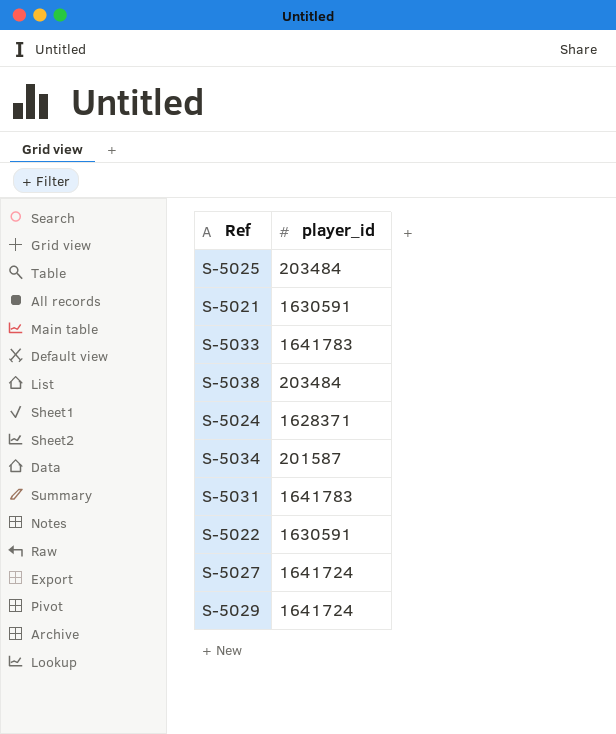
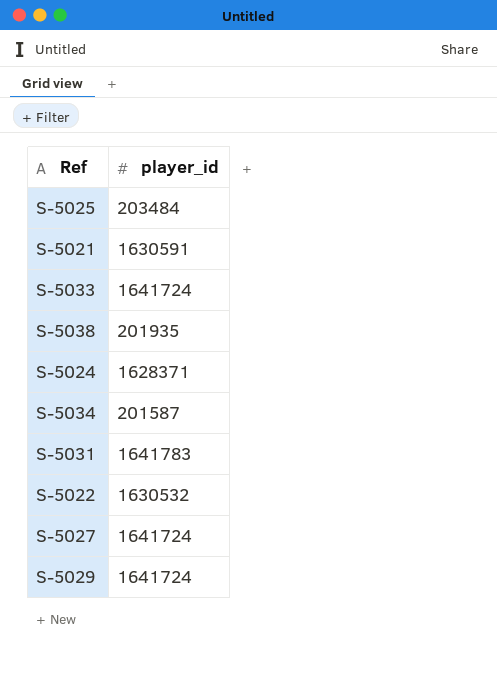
S-5033 | player_id: 1641783 -> 1641724
S-5038 | player_id: 203484 -> 201935
S-5022 | player_id: 1630591 -> 1630532

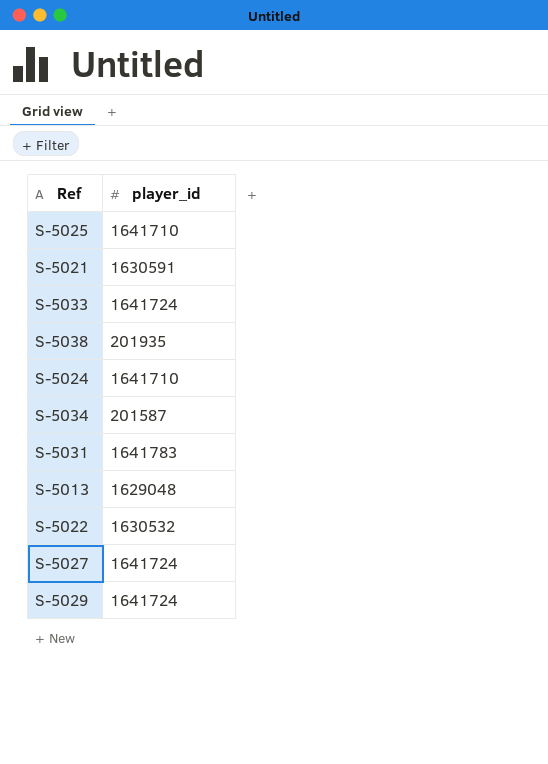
S-5025 | player_id: 203484 -> 1641710
S-5024 | player_id: 1628371 -> 1641710
row S-5013: none -> 1629048

